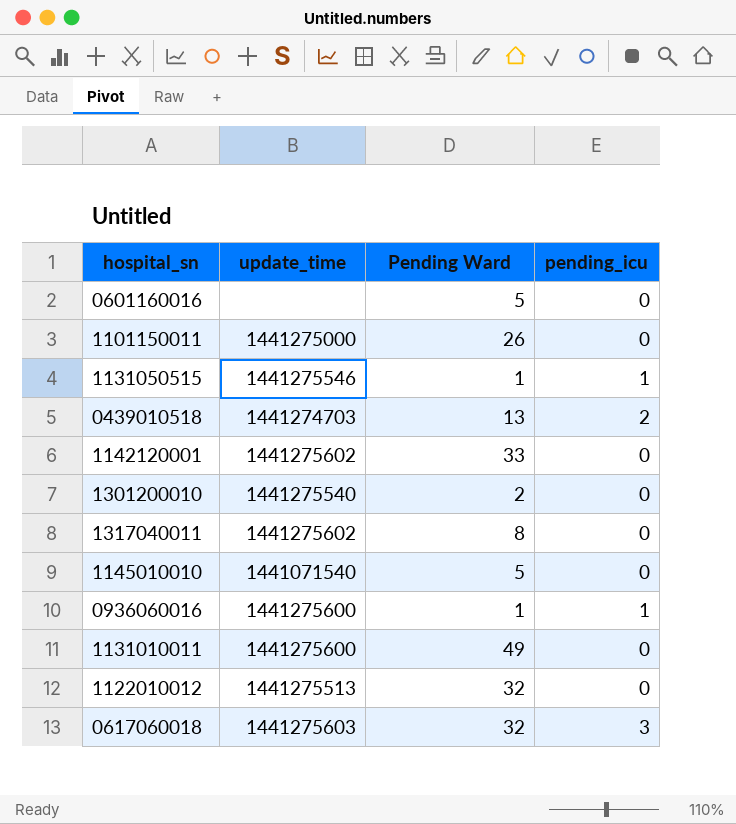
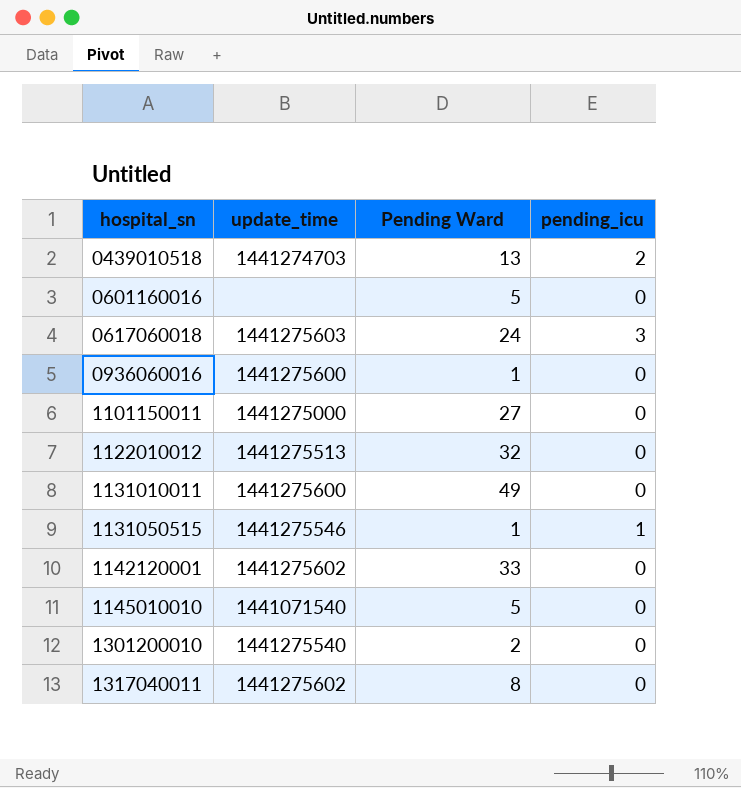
row order: none -> hospital_sn ascending
0617060018 | Pending Ward: 32 -> 24
0936060016 | pending_icu: 1 -> 0
1101150011 | Pending Ward: 26 -> 27

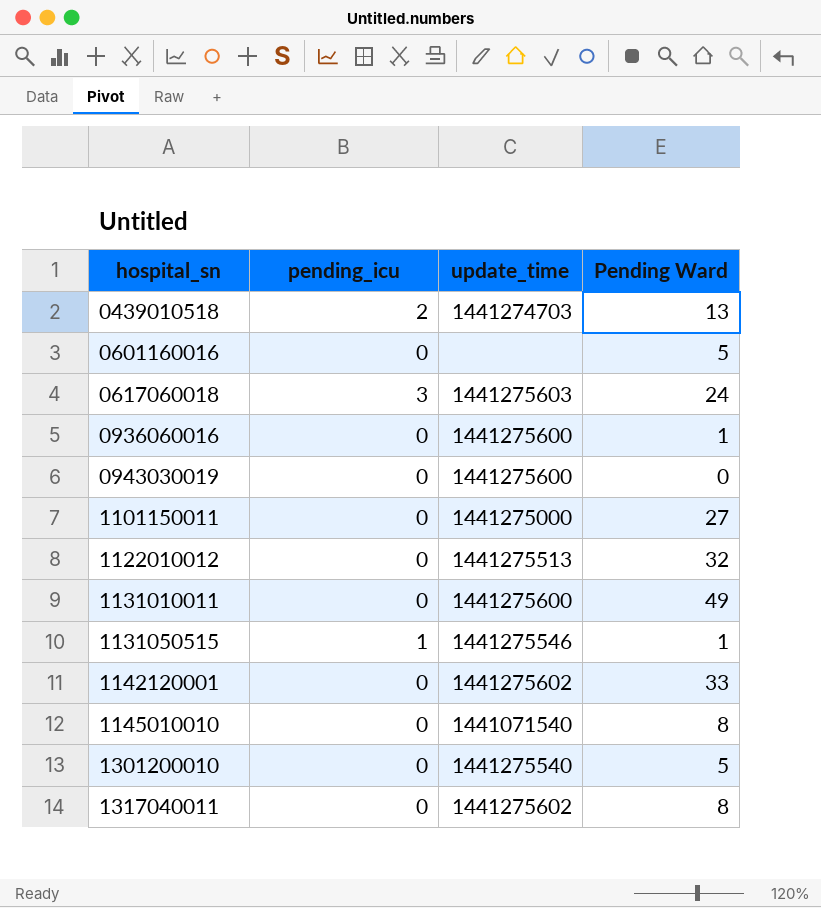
column pending_icu | position: 4 -> 2
row 0943030019: none -> 0 | 1441275600 | 0
1145010010 | Pending Ward: 5 -> 8
1301200010 | Pending Ward: 2 -> 5

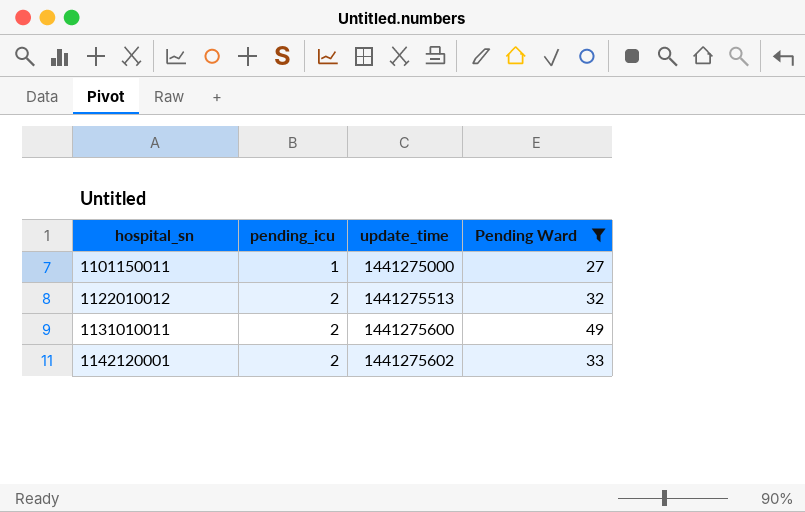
filter: none -> Pending Ward >= 27
1101150011 | pending_icu: 0 -> 1
1122010012 | pending_icu: 0 -> 2
1131010011 | pending_icu: 0 -> 2
1142120001 | pending_icu: 0 -> 2

